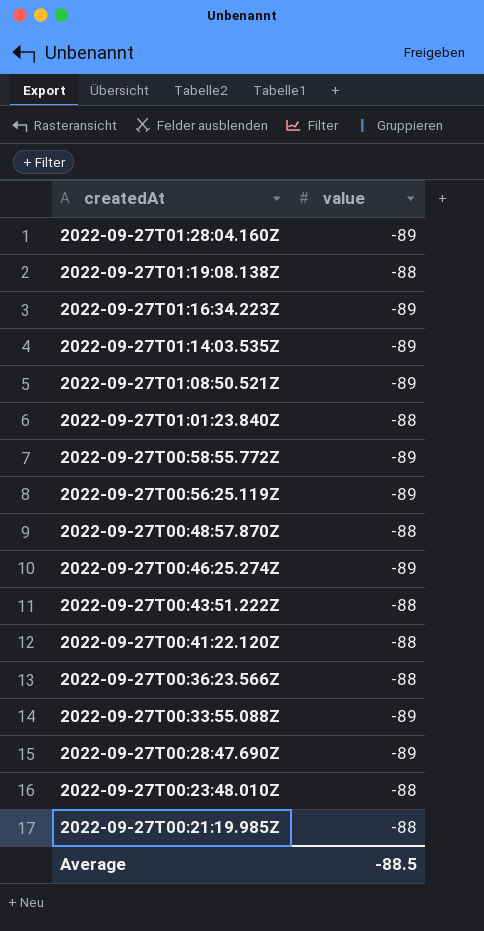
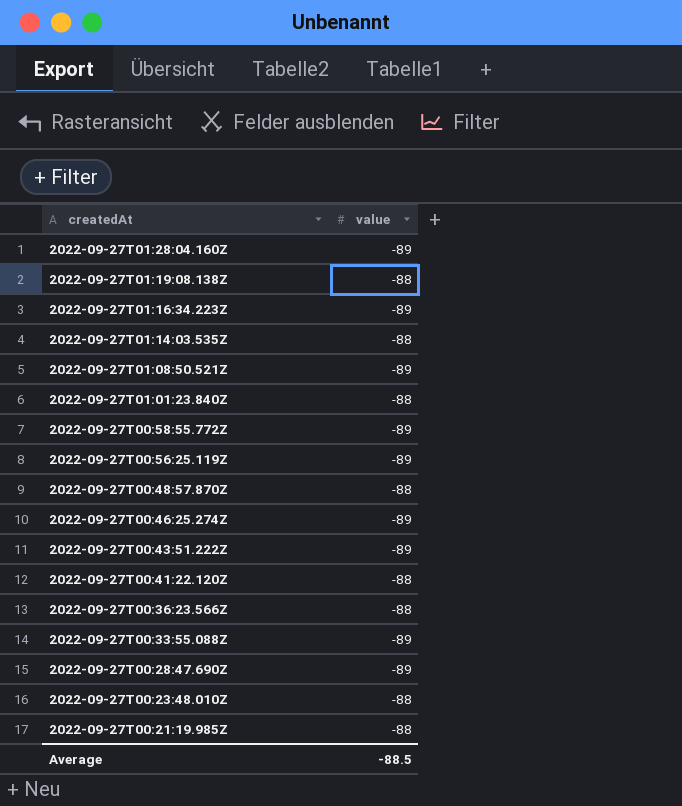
2022-09-27T01:14:03.535Z | value: -89 -> -88
2022-09-27T00:43:51.222Z | value: -88 -> -89

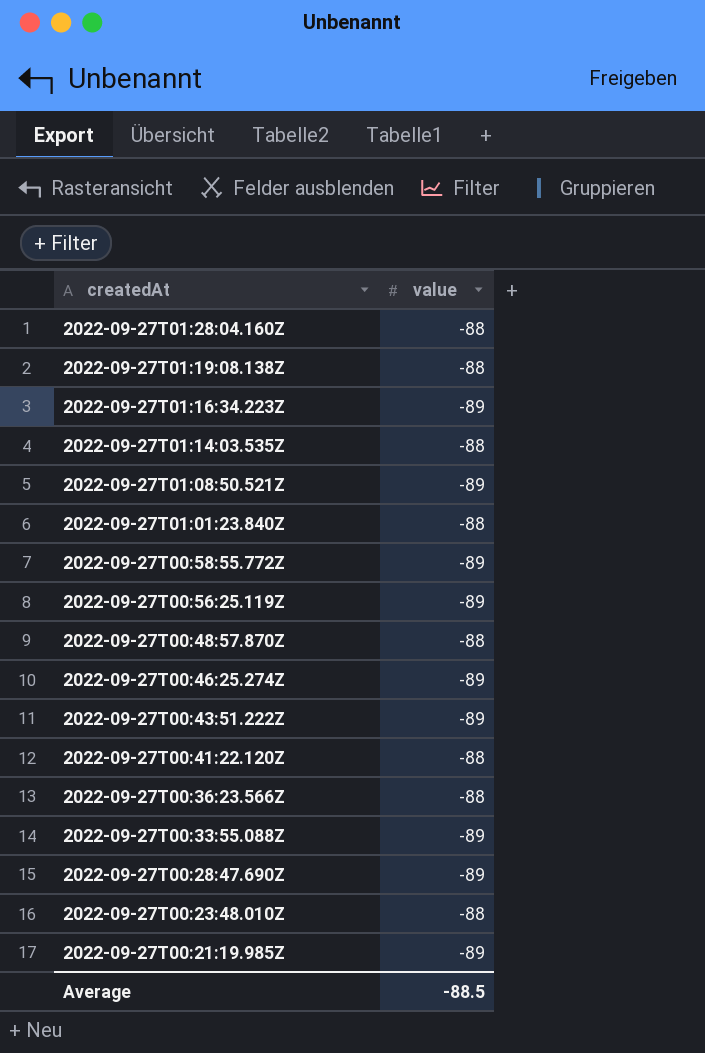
2022-09-27T01:28:04.160Z | value: -89 -> -88
2022-09-27T00:21:19.985Z | value: -88 -> -89

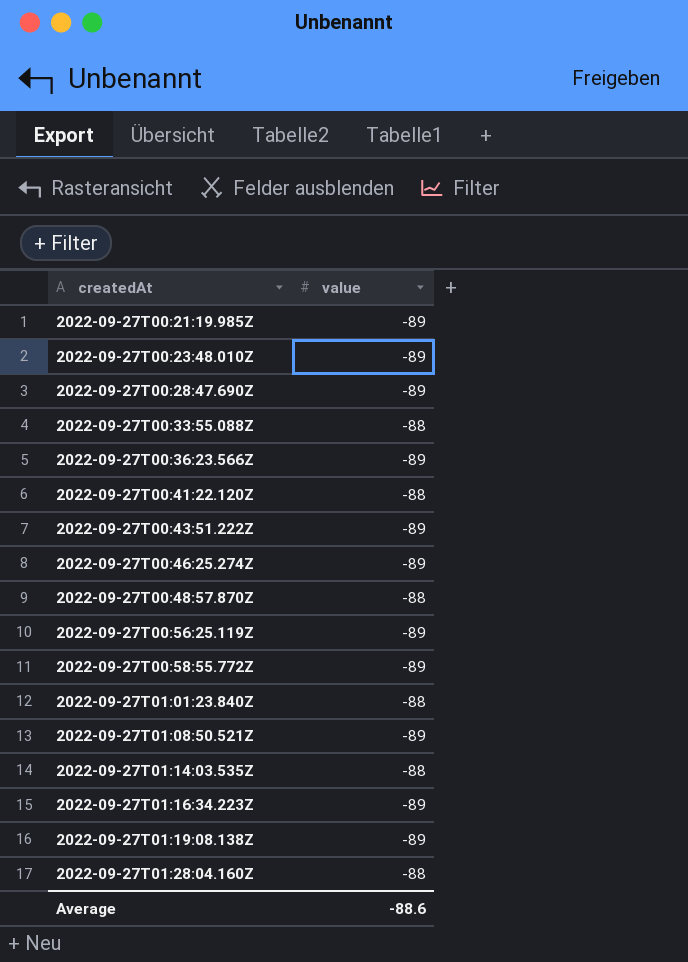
row order: createdAt descending -> createdAt ascending
2022-09-27T00:23:48.010Z | value: -88 -> -89
2022-09-27T00:33:55.088Z | value: -89 -> -88
2022-09-27T00:36:23.566Z | value: -88 -> -89
2022-09-27T01:19:08.138Z | value: -88 -> -89
Average | value: -88.5 -> -88.6

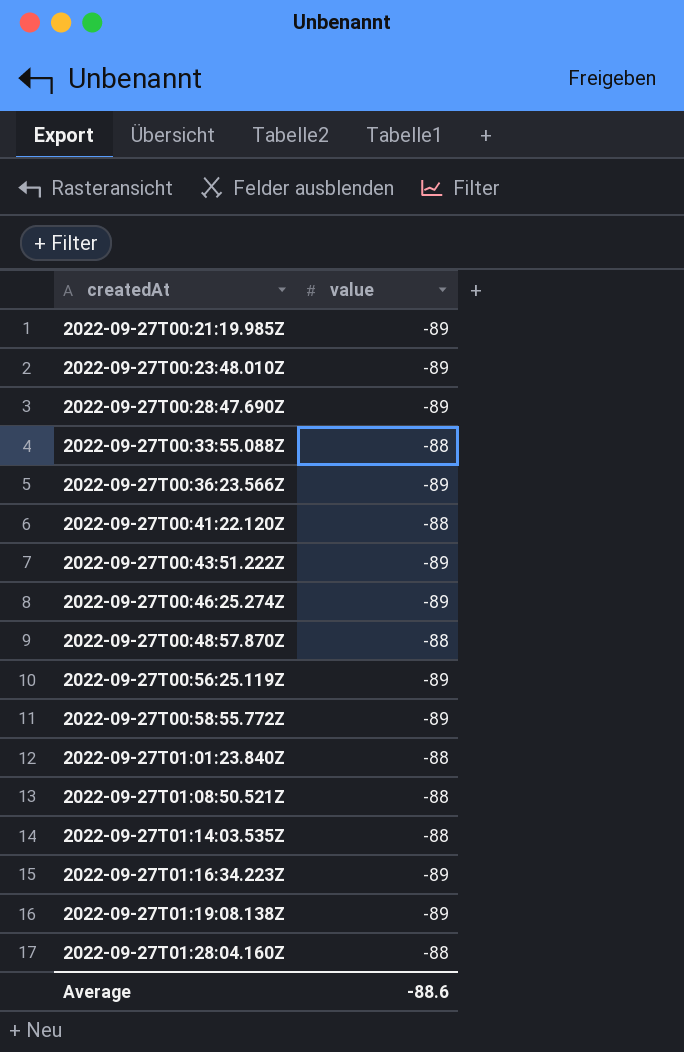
2022-09-27T01:08:50.521Z | value: -89 -> -88

